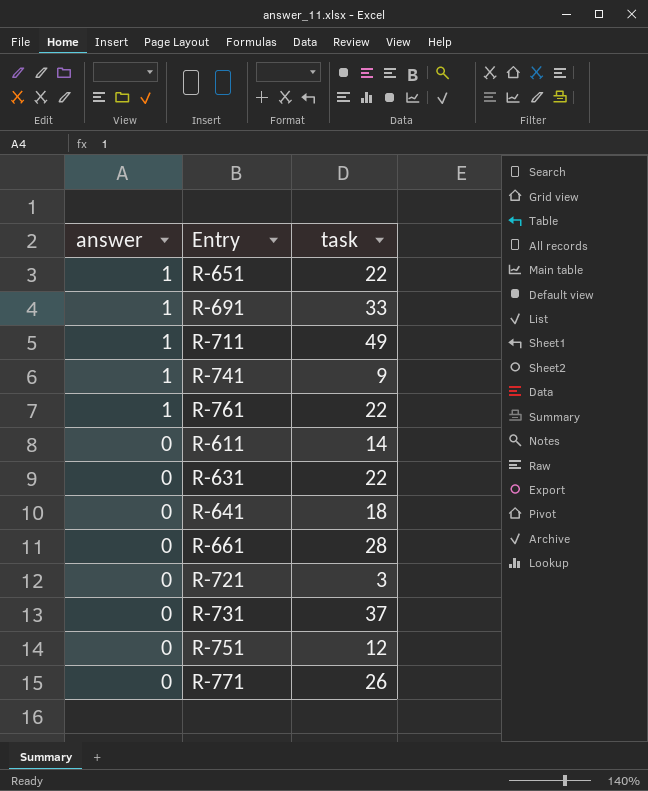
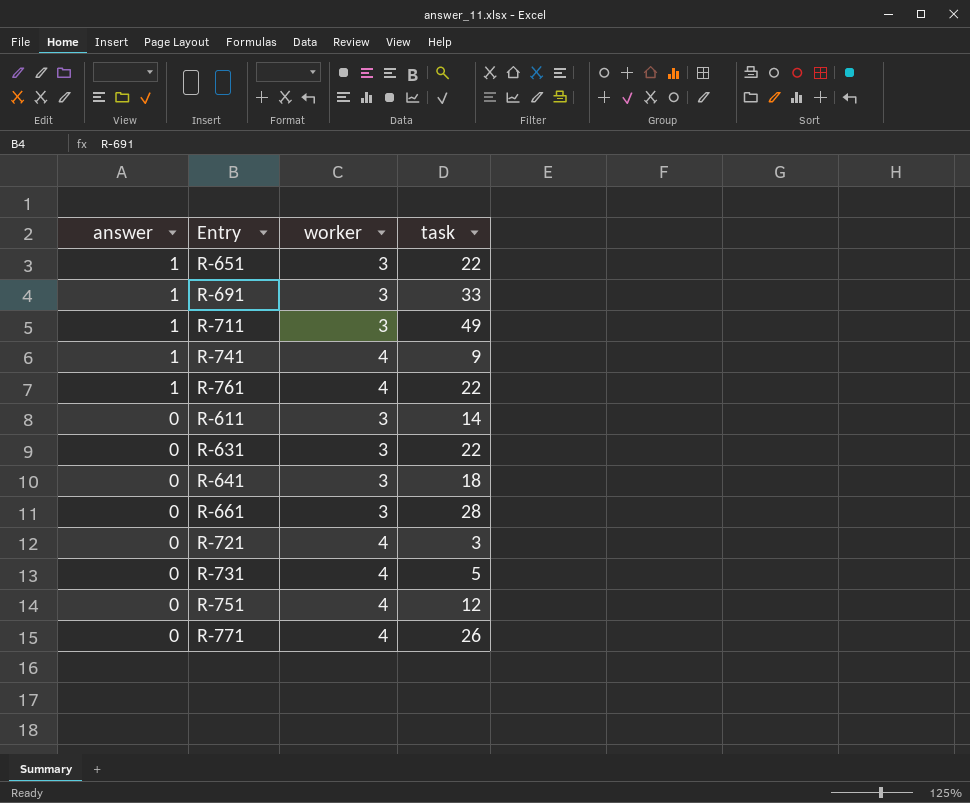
column worker | position: none -> 3
R-731 | task: 37 -> 5

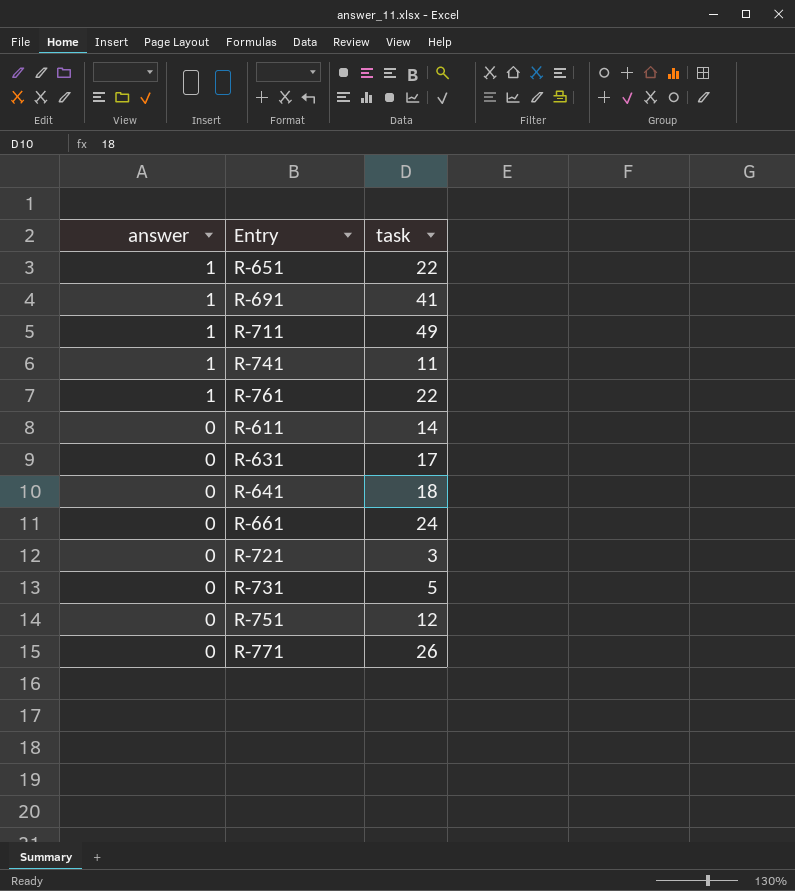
column worker | position: 3 -> none
R-691 | task: 33 -> 41
R-741 | task: 9 -> 11
R-631 | task: 22 -> 17
R-661 | task: 28 -> 24

